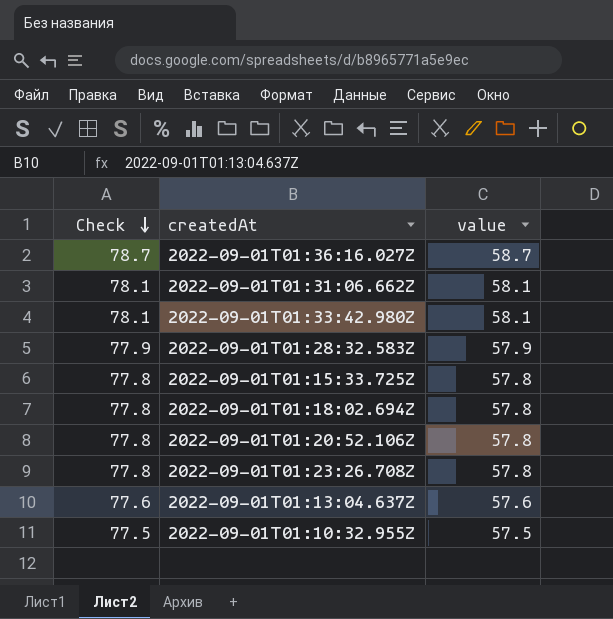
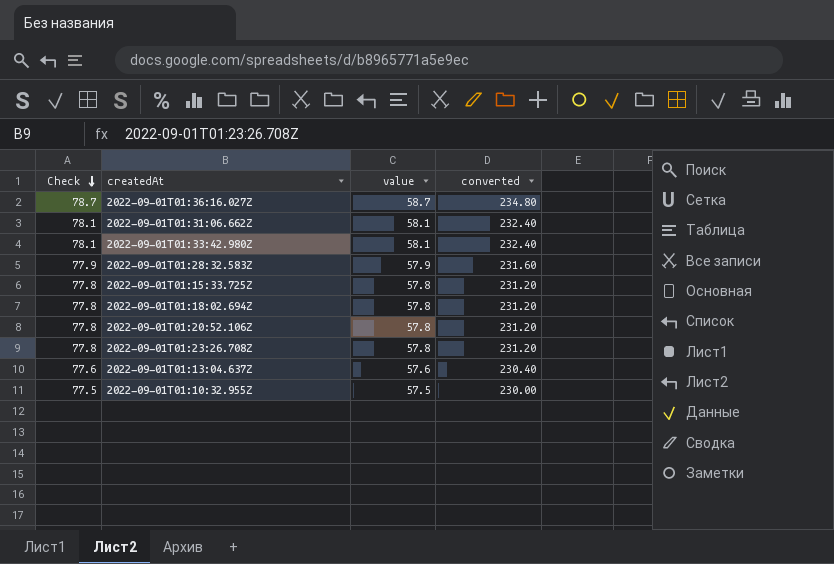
column converted | formula: none -> [value] * 4

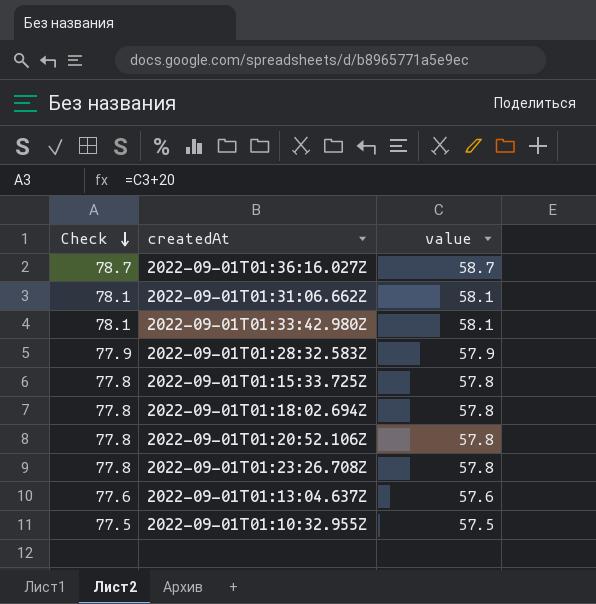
column converted | formula: [value] * 4 -> none

